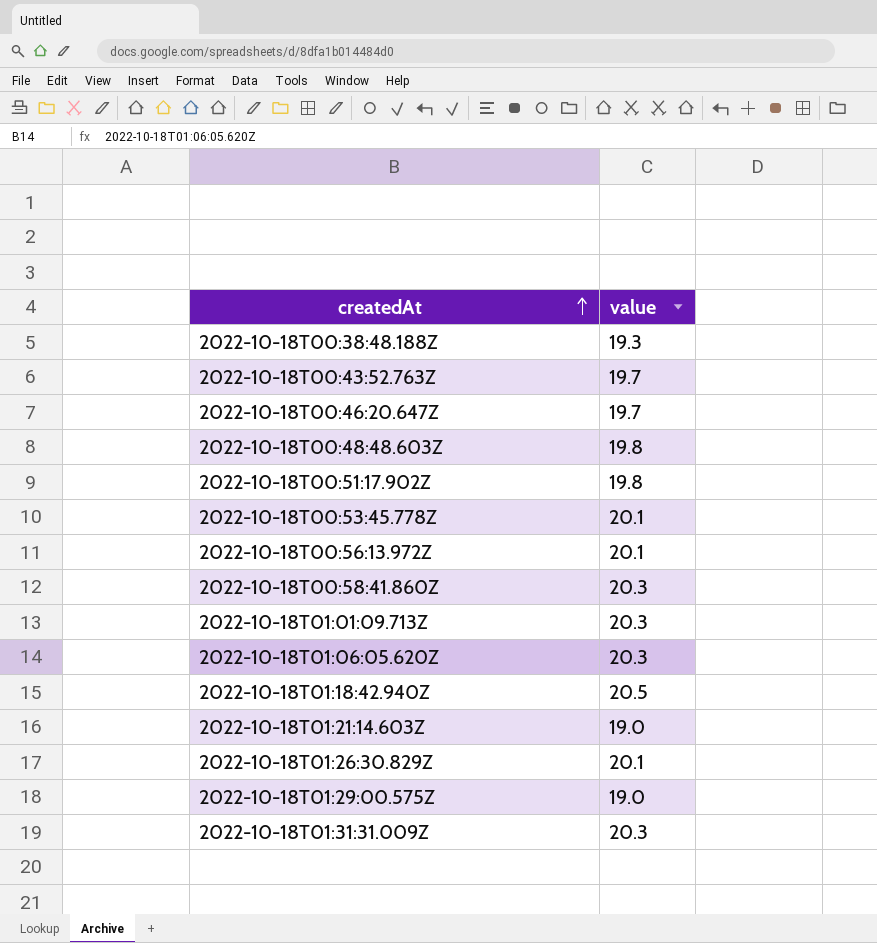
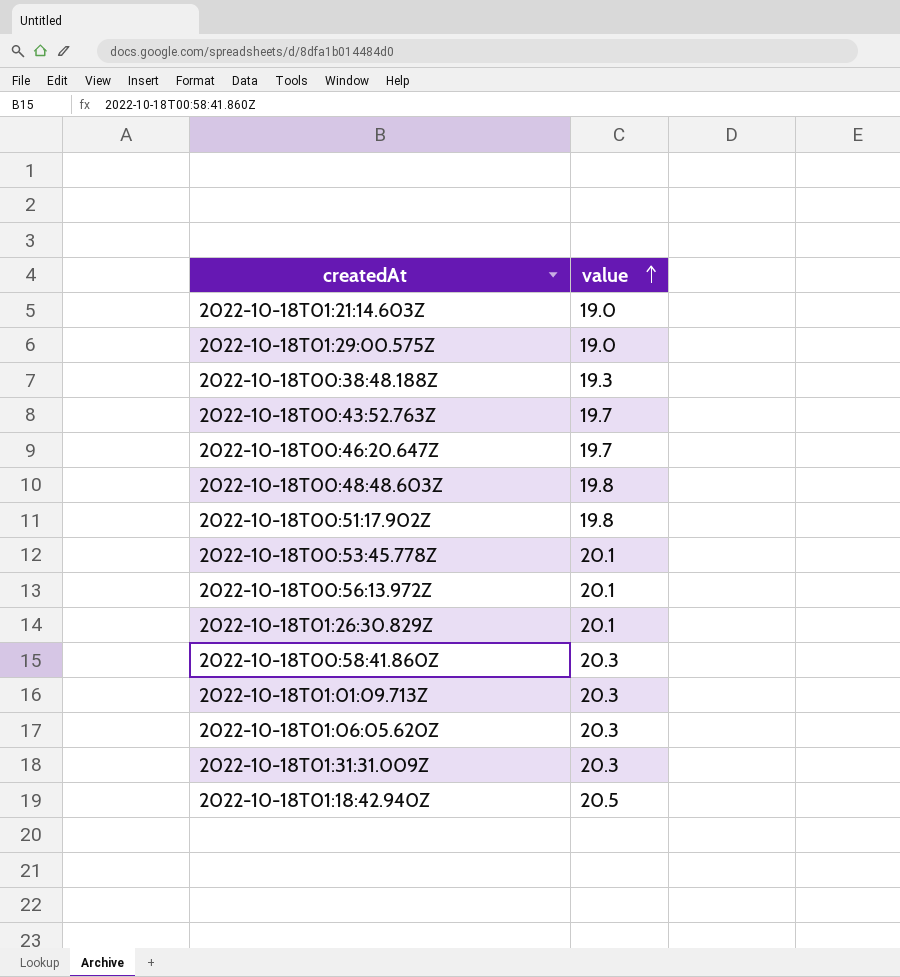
row order: createdAt ascending -> value ascending

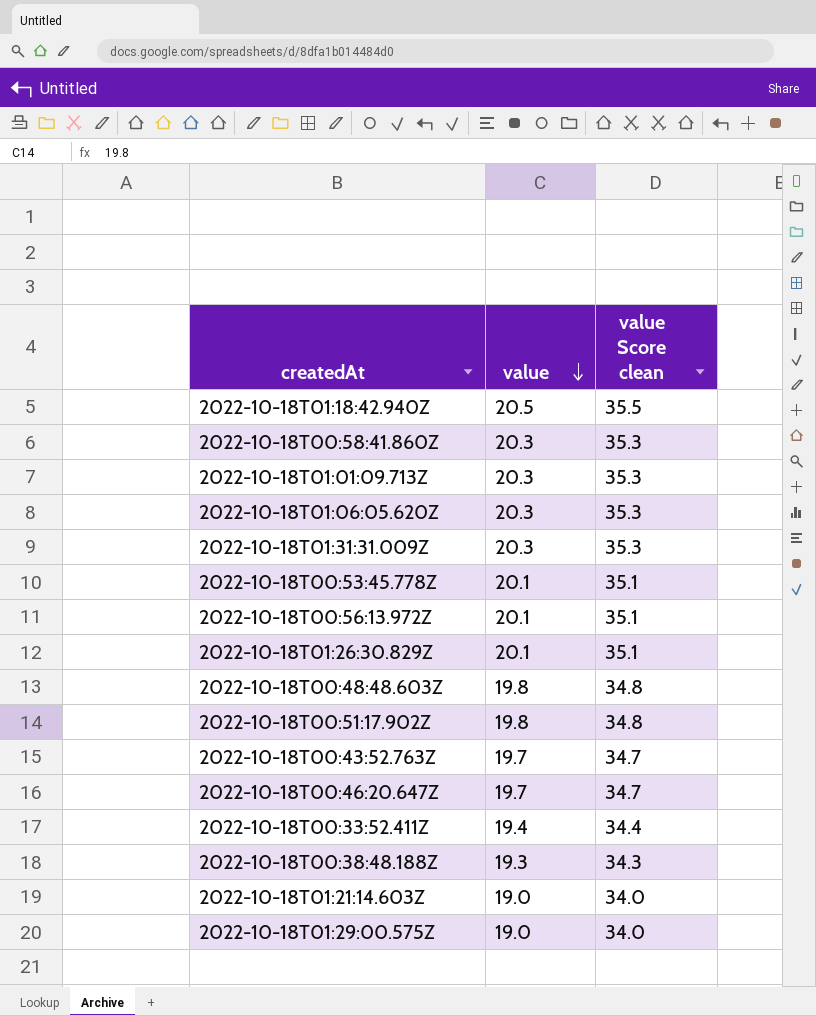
row order: value ascending -> value descending
column value Score clean | formula: none -> [value] + 15
row 2022-10-18T00:33:52.411Z: none -> 19.4 | 34.4

